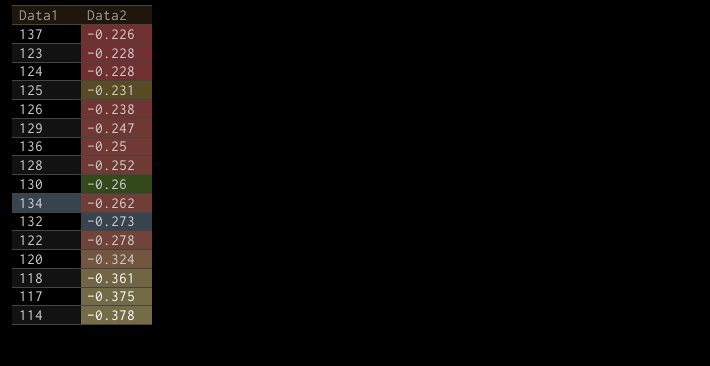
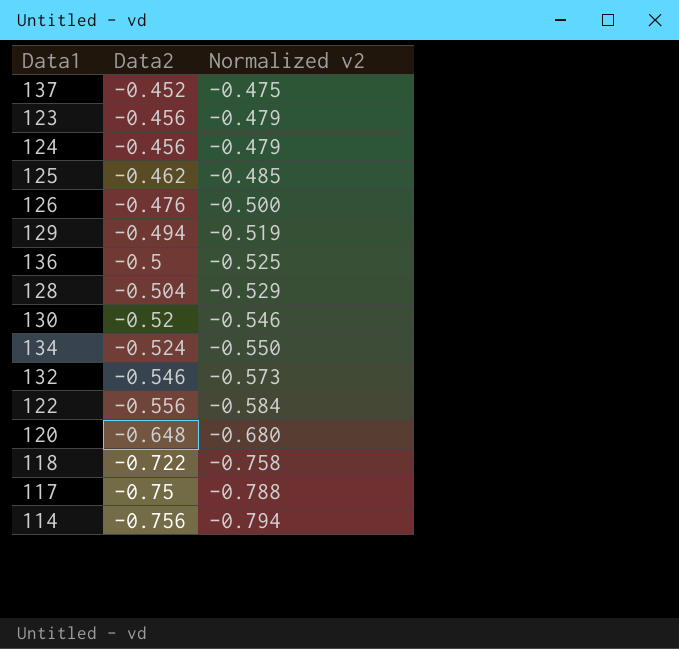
column Normalized v2 | formula: none -> [Data2] * 1.05
137 | Data2: -0.226 -> -0.452
123 | Data2: -0.228 -> -0.456
124 | Data2: -0.228 -> -0.456
125 | Data2: -0.231 -> -0.462
126 | Data2: -0.238 -> -0.476
129 | Data2: -0.247 -> -0.494
136 | Data2: -0.25 -> -0.5
128 | Data2: -0.252 -> -0.504
130 | Data2: -0.26 -> -0.52
134 | Data2: -0.262 -> -0.524
132 | Data2: -0.273 -> -0.546
122 | Data2: -0.278 -> -0.556
120 | Data2: -0.324 -> -0.648
118 | Data2: -0.361 -> -0.722
117 | Data2: -0.375 -> -0.75
114 | Data2: -0.378 -> -0.756

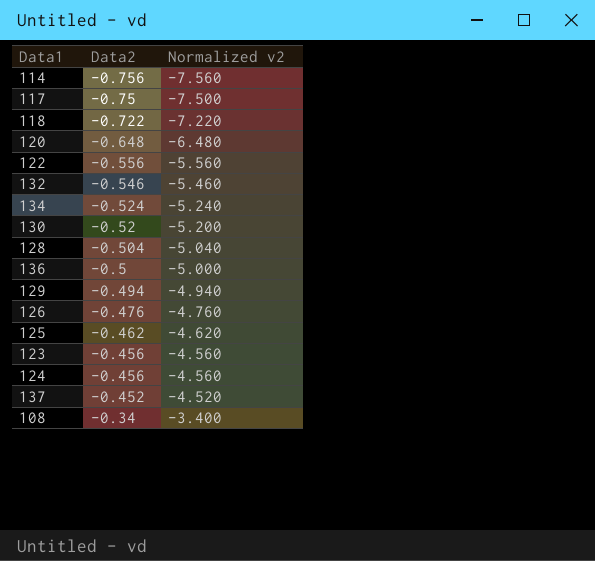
row order: Data2 descending -> Data2 ascending
column Normalized v2 | formula: [Data2] * 1.05 -> [Data2] * 10
row 108: none -> -0.34 | -3.400

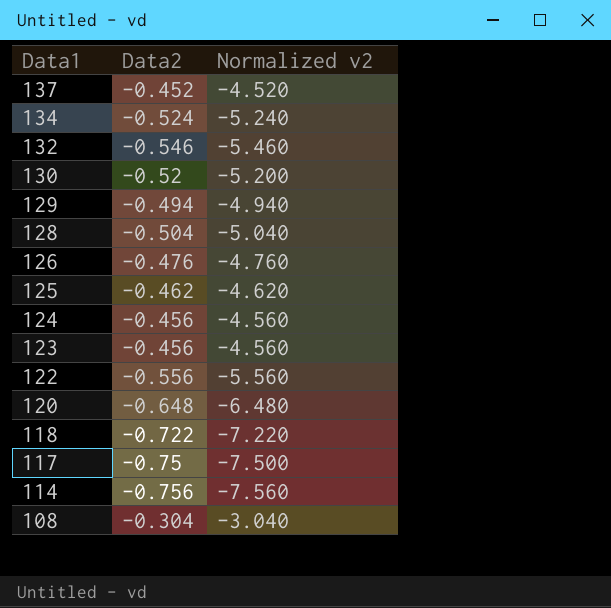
row order: Data2 ascending -> Data1 descending
row 136: -0.5 | -5.000 -> none
108 | Data2: -0.34 -> -0.304
108 | Normalized v2: -3.400 -> -3.040

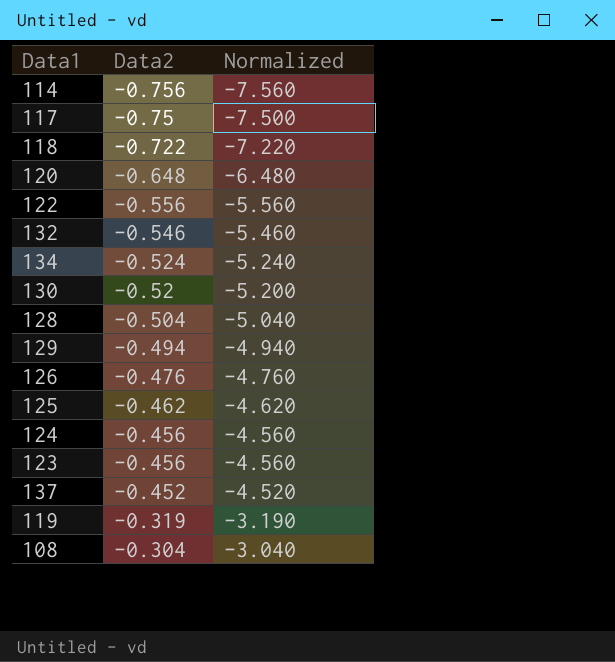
row order: Data1 descending -> Data2 ascending
column name: Normalized v2 -> Normalized
row 119: none -> -0.319 | -3.190

